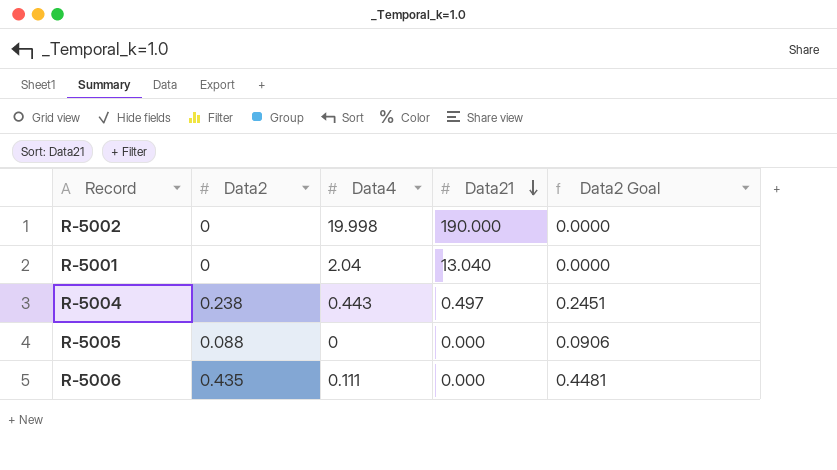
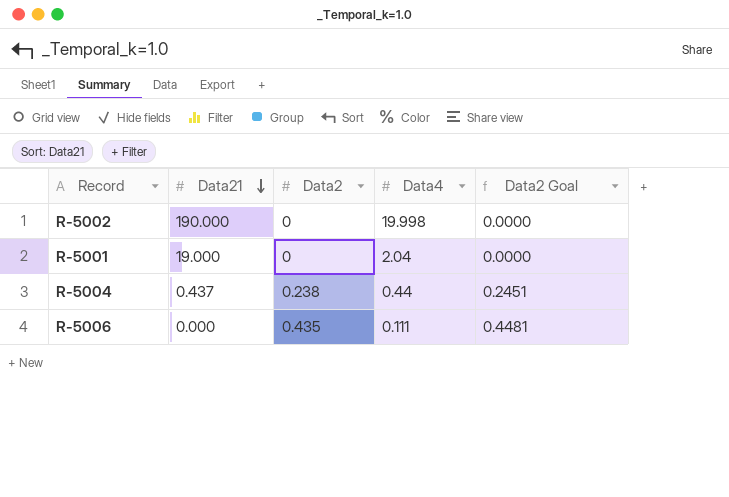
column Data21 | position: 4 -> 2
row R-5005: 0.088 | 0 | 0.000 | 0.0906 -> none
R-5001 | Data21: 13.040 -> 19.000
R-5004 | Data21: 0.497 -> 0.437
R-5004 | Data4: 0.443 -> 0.44

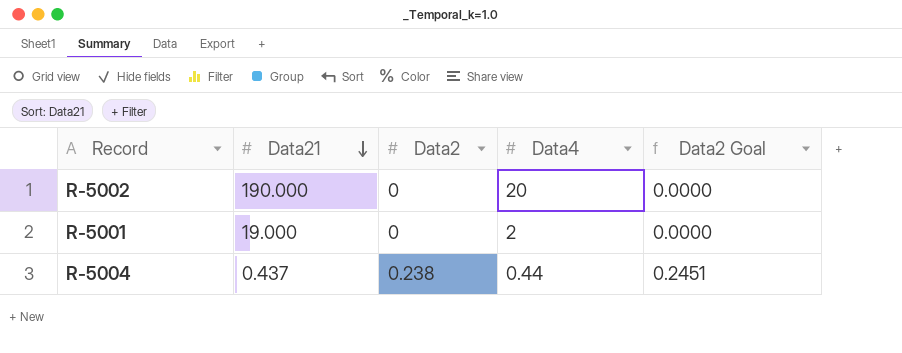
row R-5006: 0.000 | 0.435 | 0.111 | 0.4481 -> none
R-5002 | Data4: 19.998 -> 20
R-5001 | Data4: 2.04 -> 2

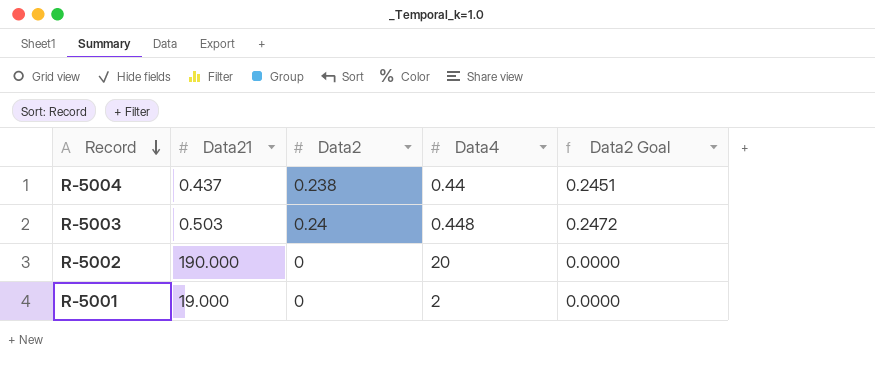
row order: Data21 descending -> Record descending
row R-5003: none -> 0.503 | 0.24 | 0.448 | 0.2472

